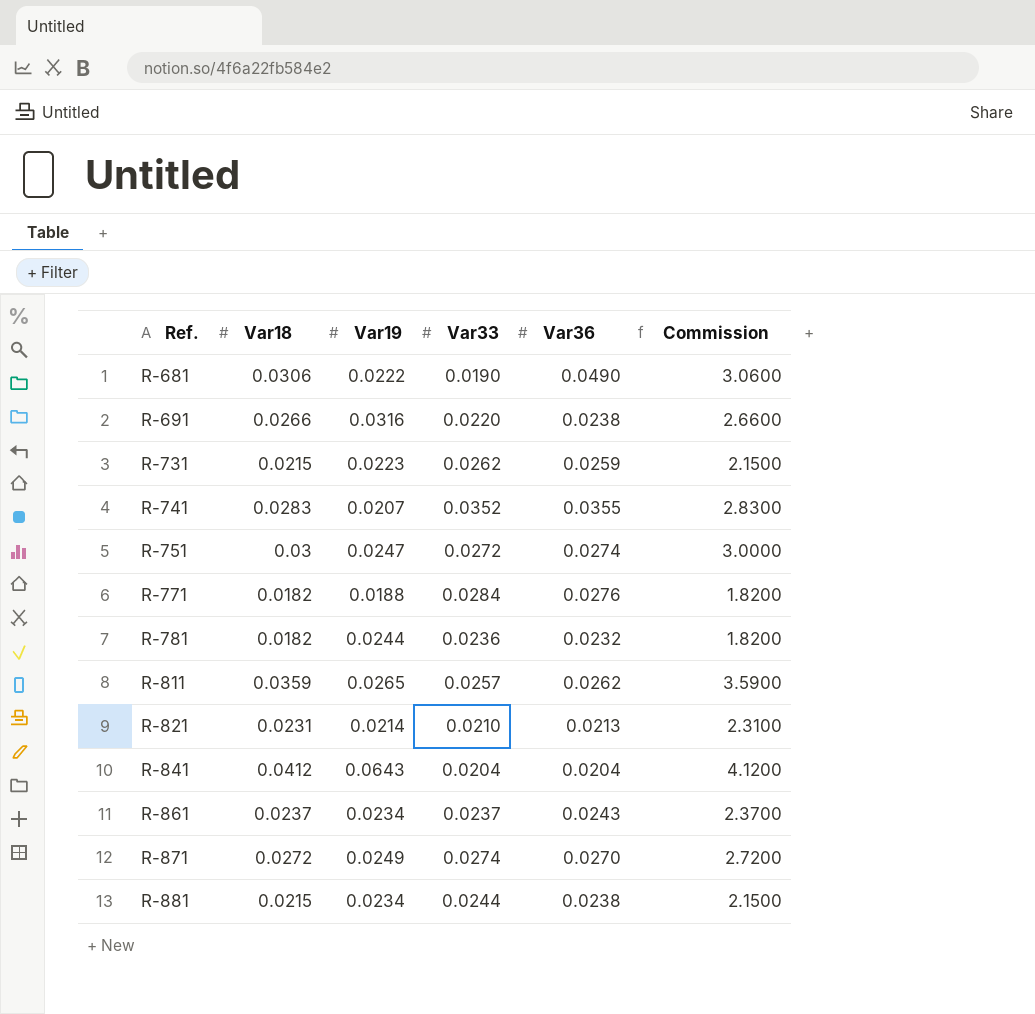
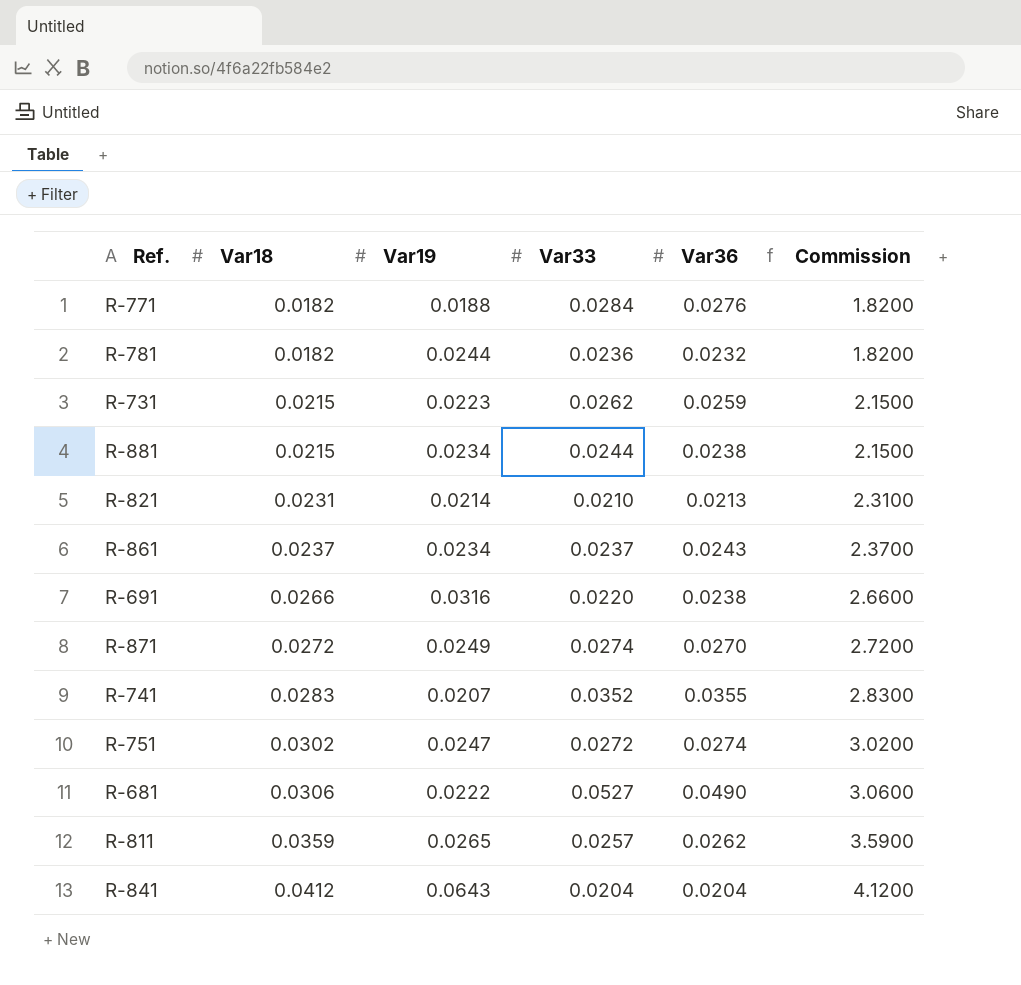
row order: Ref. ascending -> Var18 ascending
R-751 | Var18: 0.03 -> 0.0302
R-751 | Commission: 3.0000 -> 3.0200
R-681 | Var33: 0.0190 -> 0.0527

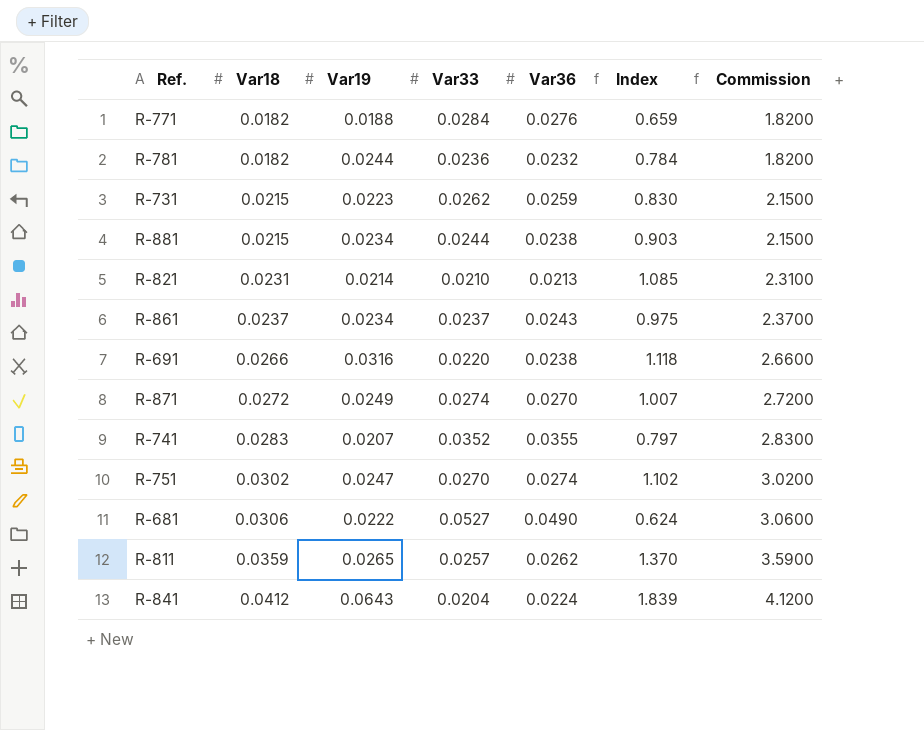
column Index | formula: none -> [Var18] / [Var36]
R-751 | Var33: 0.0272 -> 0.0270
R-841 | Var36: 0.0204 -> 0.0224

